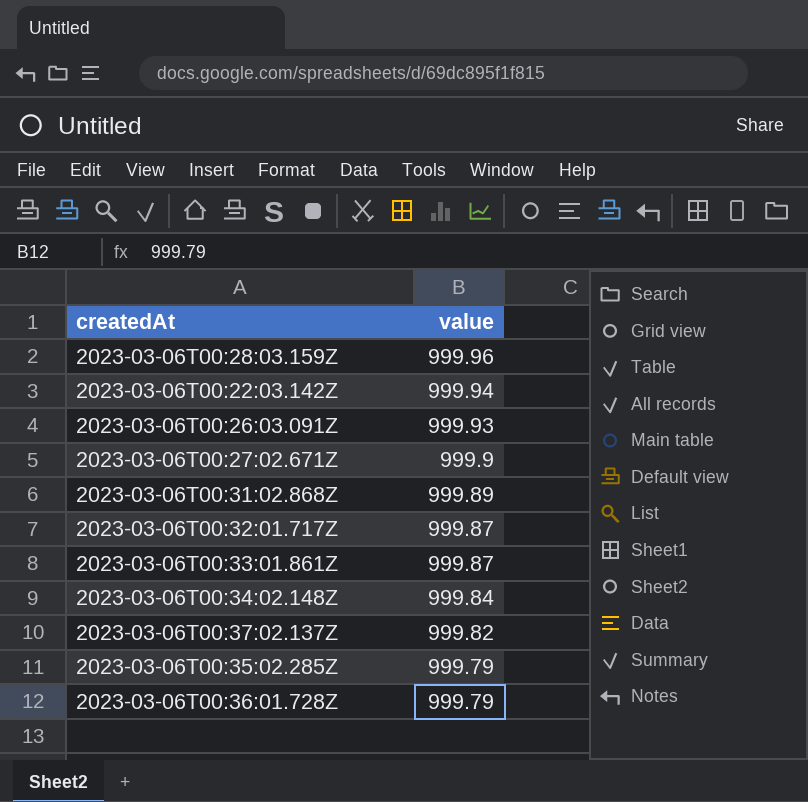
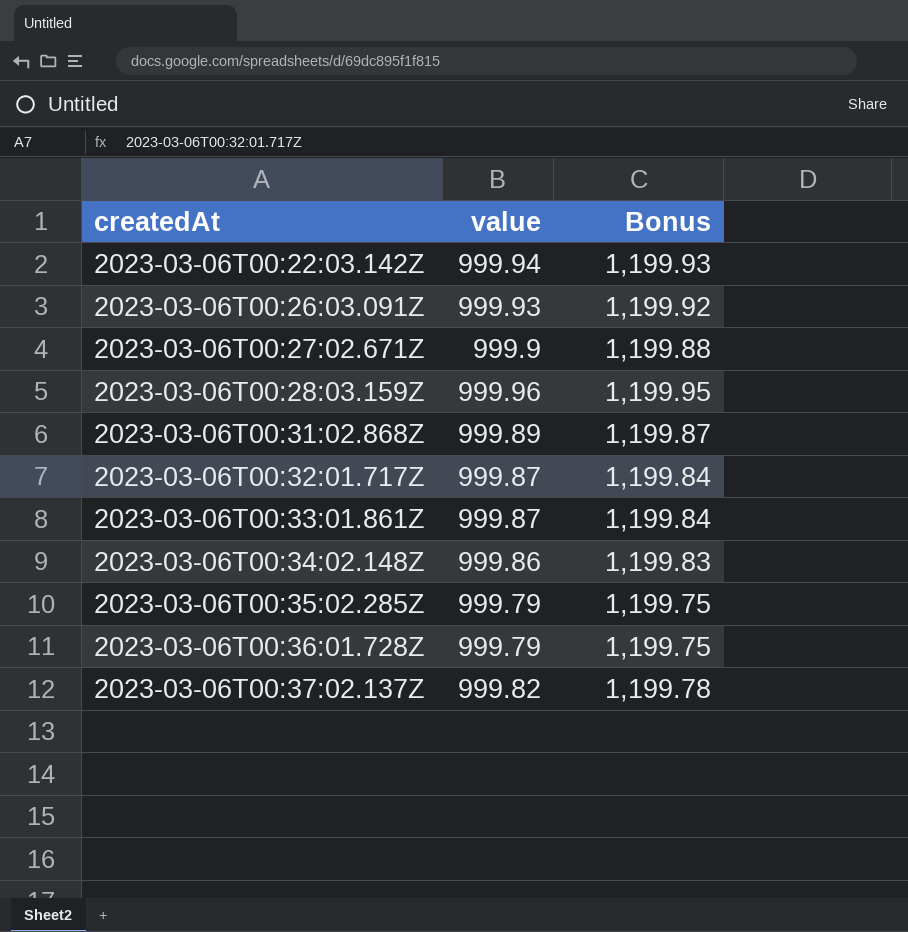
row order: value descending -> createdAt ascending
column Bonus | formula: none -> [value] * 1.2
2023-03-06T00:34:02.148Z | value: 999.84 -> 999.86

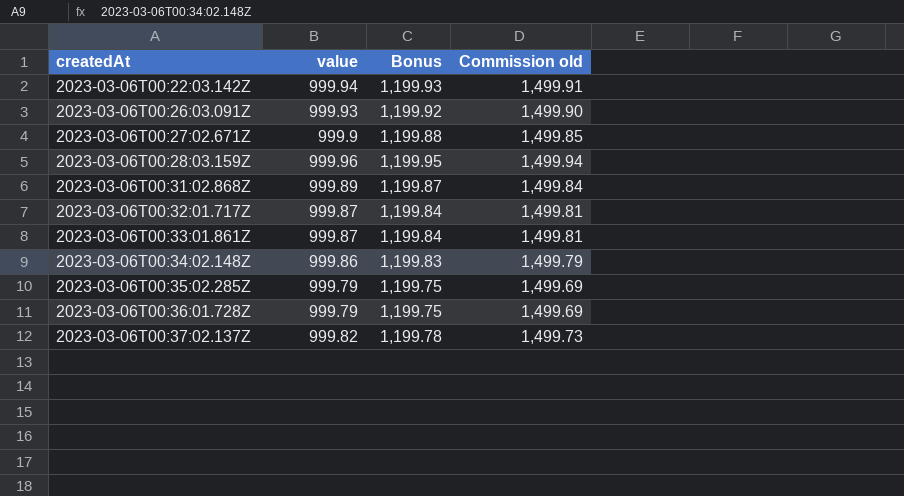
column Commission old | formula: none -> [value] * 1.5

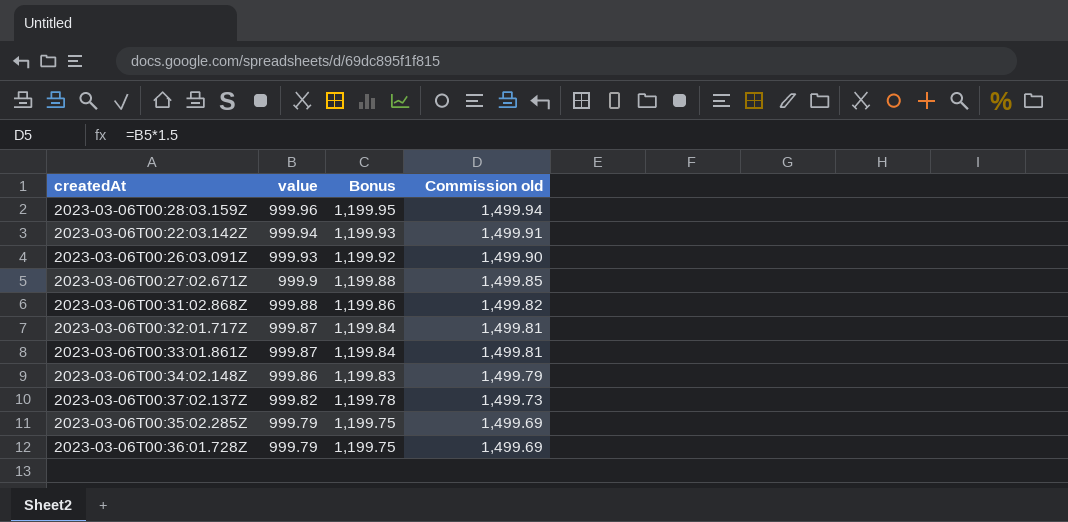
row order: createdAt ascending -> value descending
2023-03-06T00:31:02.868Z | value: 999.89 -> 999.88
2023-03-06T00:31:02.868Z | Bonus: 1,199.87 -> 1,199.86
2023-03-06T00:31:02.868Z | Commission old: 1,499.84 -> 1,499.82

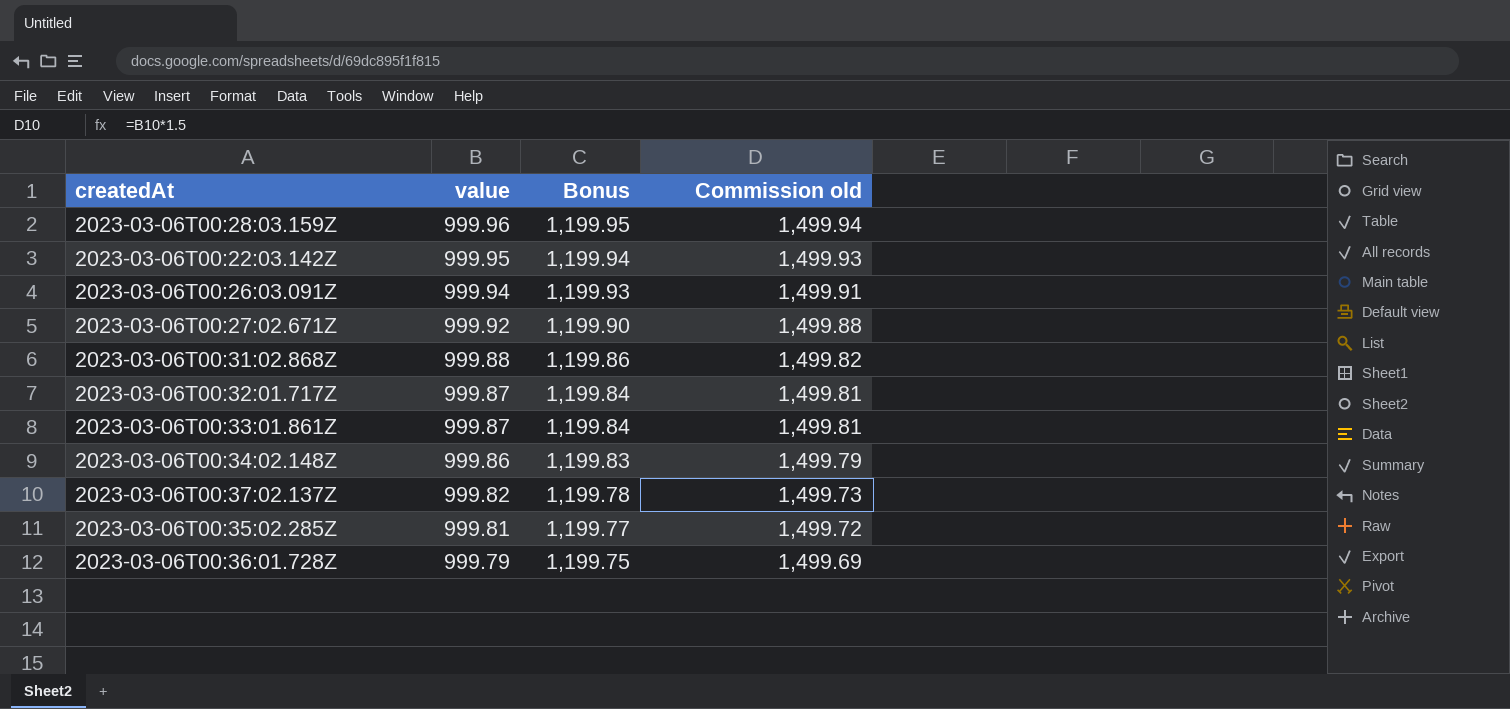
2023-03-06T00:22:03.142Z | value: 999.94 -> 999.95
2023-03-06T00:22:03.142Z | Bonus: 1,199.93 -> 1,199.94
2023-03-06T00:22:03.142Z | Commission old: 1,499.91 -> 1,499.93
2023-03-06T00:26:03.091Z | value: 999.93 -> 999.94
2023-03-06T00:26:03.091Z | Bonus: 1,199.92 -> 1,199.93
2023-03-06T00:26:03.091Z | Commission old: 1,499.90 -> 1,499.91
2023-03-06T00:27:02.671Z | value: 999.9 -> 999.92
2023-03-06T00:27:02.671Z | Bonus: 1,199.88 -> 1,199.90
2023-03-06T00:27:02.671Z | Commission old: 1,499.85 -> 1,499.88
2023-03-06T00:35:02.285Z | value: 999.79 -> 999.81
2023-03-06T00:35:02.285Z | Bonus: 1,199.75 -> 1,199.77
2023-03-06T00:35:02.285Z | Commission old: 1,499.69 -> 1,499.72

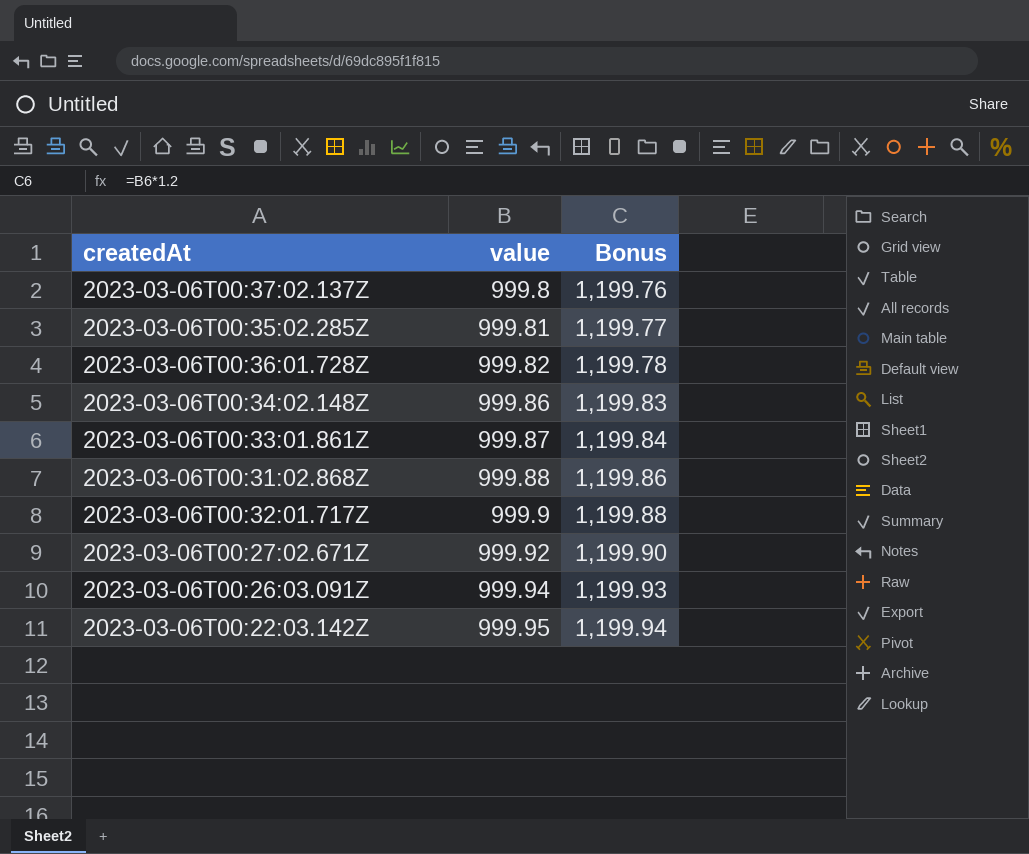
row order: value descending -> value ascending
column Commission old | formula: [value] * 1.5 -> none
row 2023-03-06T00:28:03.159Z: 999.96 | 1,199.95 | 1,499.94 -> none
2023-03-06T00:37:02.137Z | value: 999.82 -> 999.8
2023-03-06T00:37:02.137Z | Bonus: 1,199.78 -> 1,199.76
2023-03-06T00:36:01.728Z | value: 999.79 -> 999.82
2023-03-06T00:36:01.728Z | Bonus: 1,199.75 -> 1,199.78
2023-03-06T00:32:01.717Z | value: 999.87 -> 999.9
2023-03-06T00:32:01.717Z | Bonus: 1,199.84 -> 1,199.88

